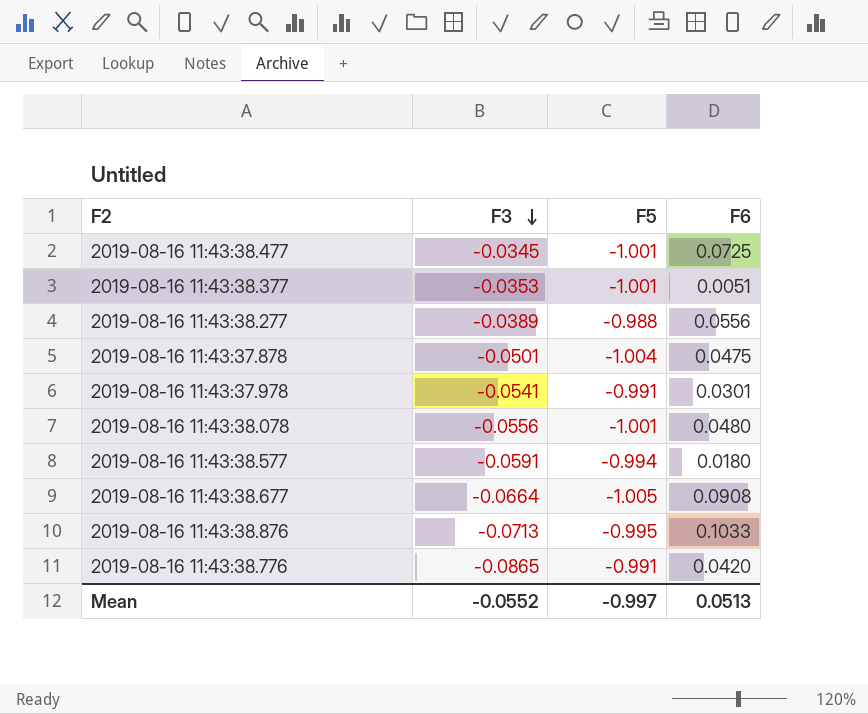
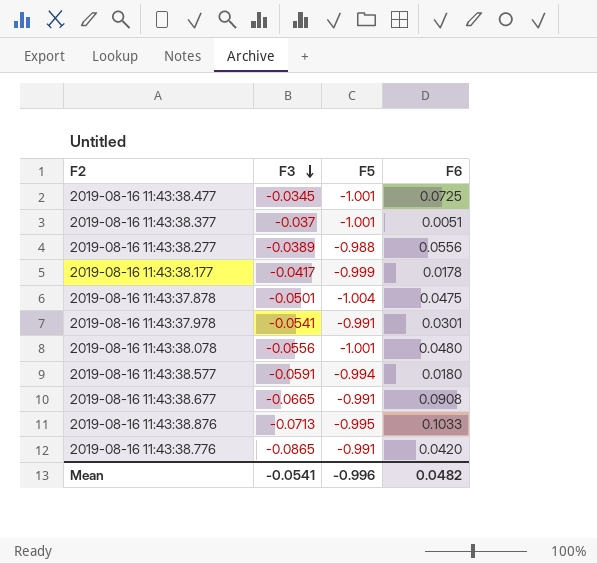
2019-08-16 11:43:38.377 | F3: -0.0353 -> -0.037
row 2019-08-16 11:43:38.177: none -> -0.0417 | -0.999 | 0.0178
2019-08-16 11:43:38.677 | F3: -0.0664 -> -0.0665
2019-08-16 11:43:38.677 | F5: -1.005 -> -0.991
Mean | F3: -0.0552 -> -0.0541
Mean | F5: -0.997 -> -0.996
Mean | F6: 0.0513 -> 0.0482

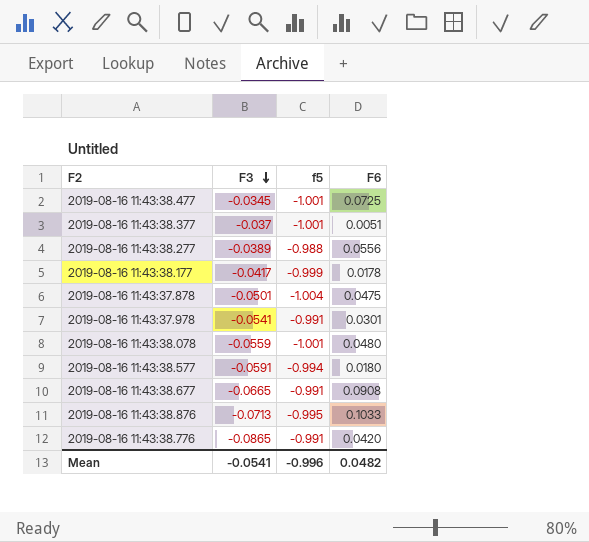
column name: F5 -> f5
2019-08-16 11:43:38.078 | F3: -0.0556 -> -0.0559

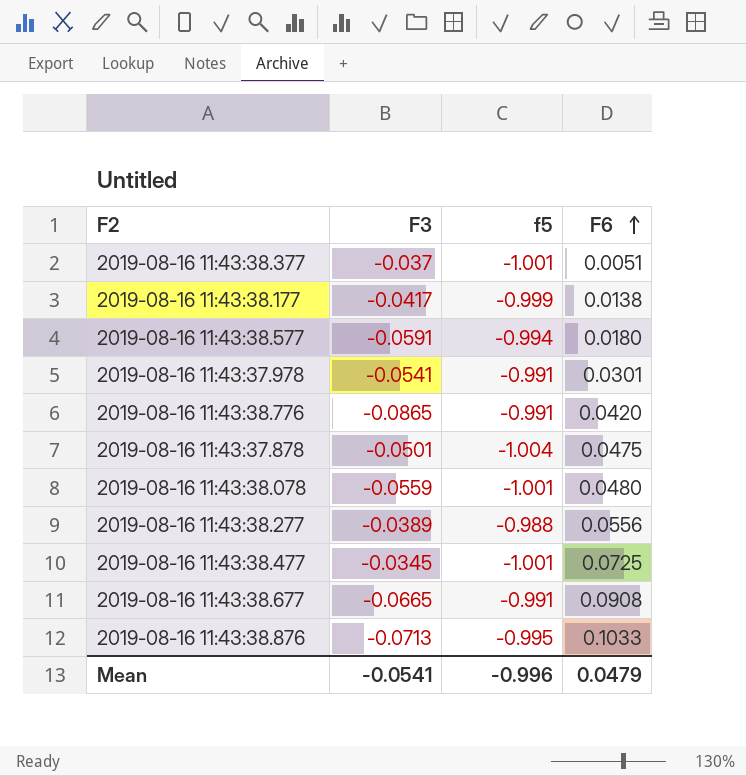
row order: F3 descending -> F6 ascending
2019-08-16 11:43:38.177 | F6: 0.0178 -> 0.0138
Mean | F6: 0.0482 -> 0.0479

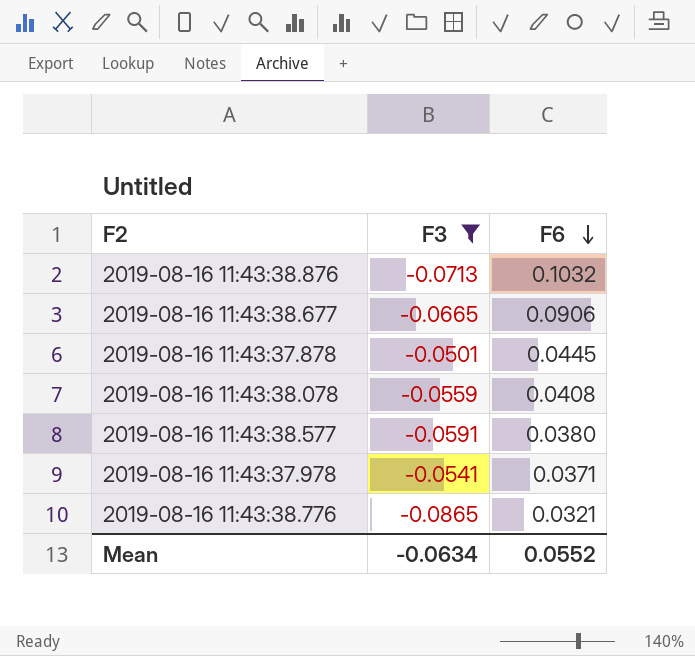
filter: none -> F3 <= -0.0501
row order: F6 ascending -> F6 descending
column f5 | position: 3 -> none
2019-08-16 11:43:38.876 | F6: 0.1033 -> 0.1032
2019-08-16 11:43:38.677 | F6: 0.0908 -> 0.0906
2019-08-16 11:43:37.878 | F6: 0.0475 -> 0.0445
2019-08-16 11:43:38.078 | F6: 0.0480 -> 0.0408
2019-08-16 11:43:38.577 | F6: 0.0180 -> 0.0380
2019-08-16 11:43:37.978 | F6: 0.0301 -> 0.0371
2019-08-16 11:43:38.776 | F6: 0.0420 -> 0.0321
Mean | F3: -0.0541 -> -0.0634
Mean | F6: 0.0479 -> 0.0552

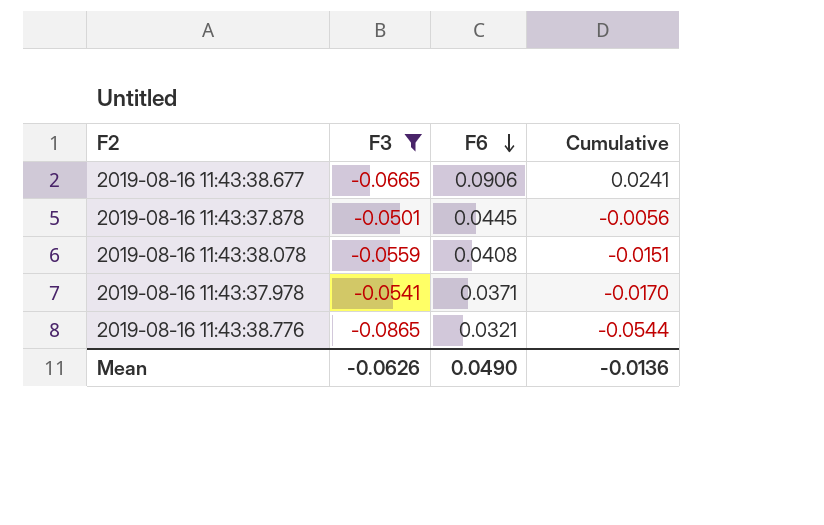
column Cumulative | formula: none -> [F3] + [F6]
row 2019-08-16 11:43:38.876: -0.0713 | 0.1032 -> none
row 2019-08-16 11:43:38.577: -0.0591 | 0.0380 -> none
Mean | F3: -0.0634 -> -0.0626
Mean | F6: 0.0552 -> 0.0490

